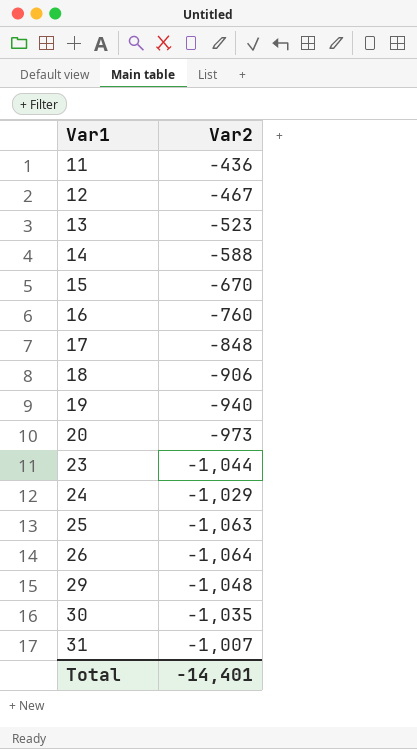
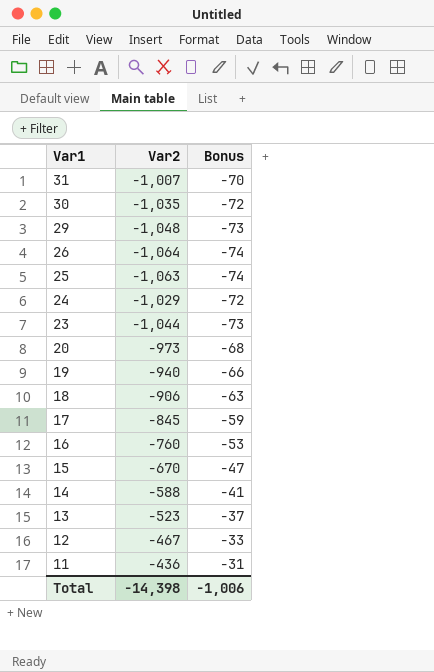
row order: Var1 ascending -> Var1 descending
column Bonus | formula: none -> [Var2] * 0.07
17 | Var2: -848 -> -845
Total | Var2: -14,401 -> -14,398

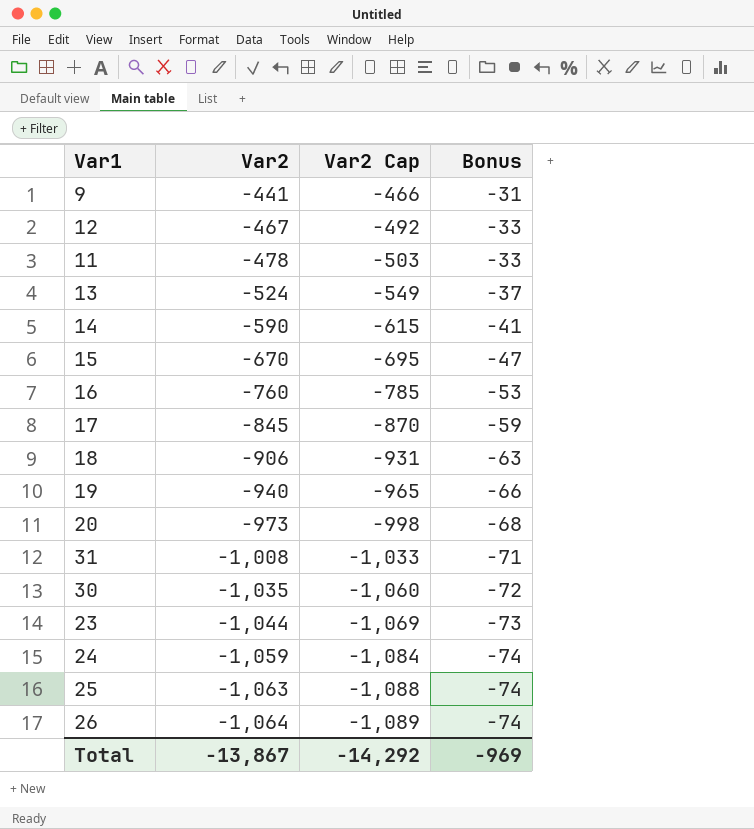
row order: Var1 descending -> Var2 descending
column Var2 Cap | formula: none -> [Var2] - 25
row 29: -1,048 | -73 -> none
row 9: none -> -441 | -466 | -31
11 | Var2: -436 -> -478
11 | Bonus: -31 -> -33
13 | Var2: -523 -> -524
14 | Var2: -588 -> -590
31 | Var2: -1,007 -> -1,008
31 | Bonus: -70 -> -71
24 | Var2: -1,029 -> -1,059
24 | Bonus: -72 -> -74
Total | Var2: -14,398 -> -13,867
Total | Bonus: -1,006 -> -969

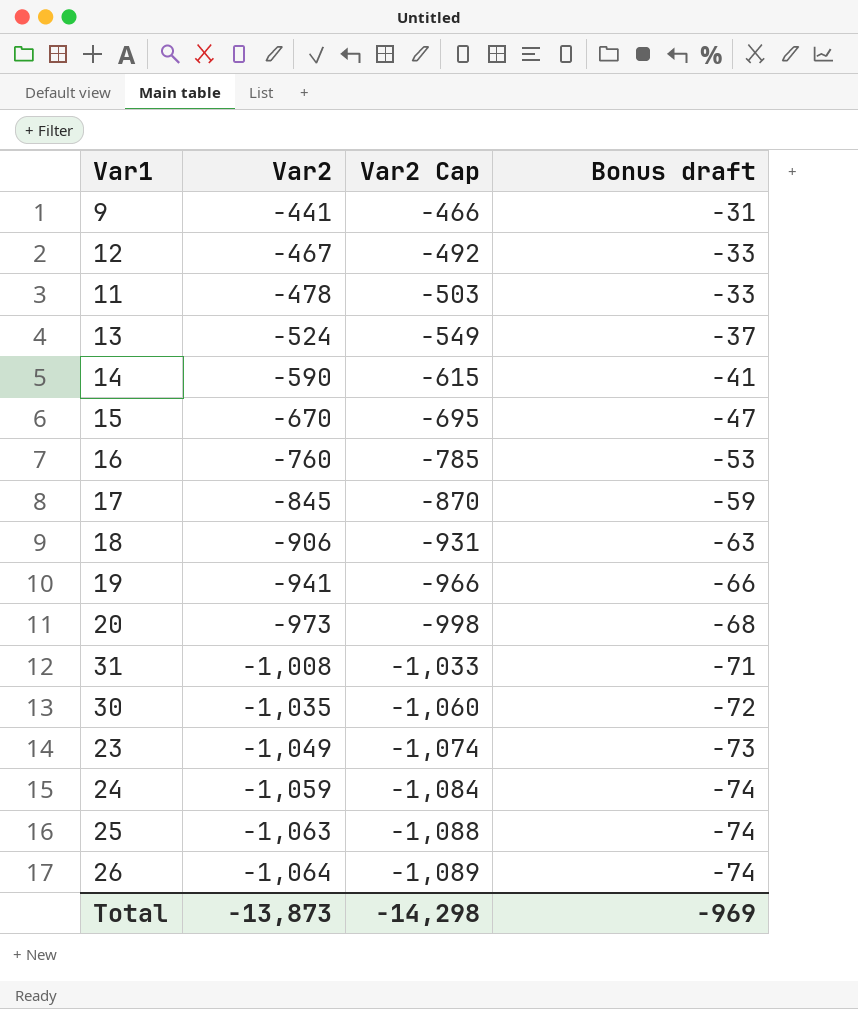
column name: Bonus -> Bonus draft
19 | Var2: -940 -> -941
19 | Var2 Cap: -965 -> -966
23 | Var2: -1,044 -> -1,049
23 | Var2 Cap: -1,069 -> -1,074
Total | Var2: -13,867 -> -13,873
Total | Var2 Cap: -14,292 -> -14,298

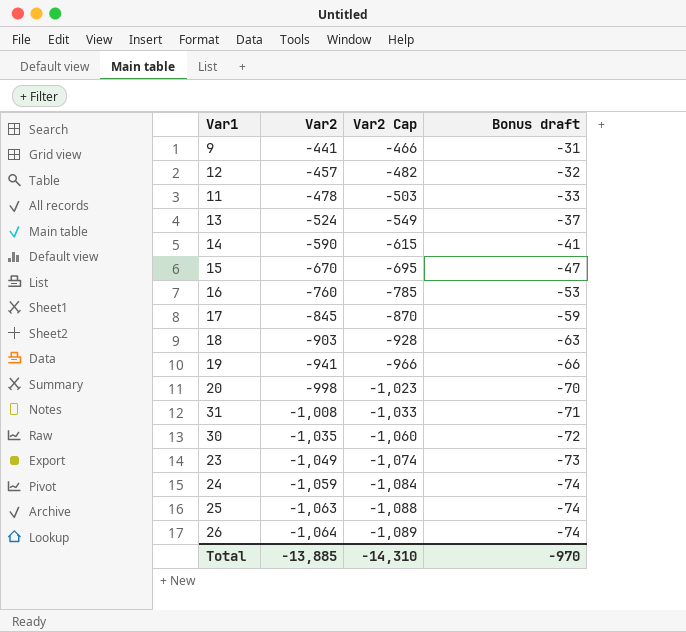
12 | Var2: -467 -> -457
12 | Var2 Cap: -492 -> -482
12 | Bonus draft: -33 -> -32
18 | Var2: -906 -> -903
18 | Var2 Cap: -931 -> -928
20 | Var2: -973 -> -998
20 | Var2 Cap: -998 -> -1,023
20 | Bonus draft: -68 -> -70
Total | Var2: -13,873 -> -13,885
Total | Var2 Cap: -14,298 -> -14,310
Total | Bonus draft: -969 -> -970

